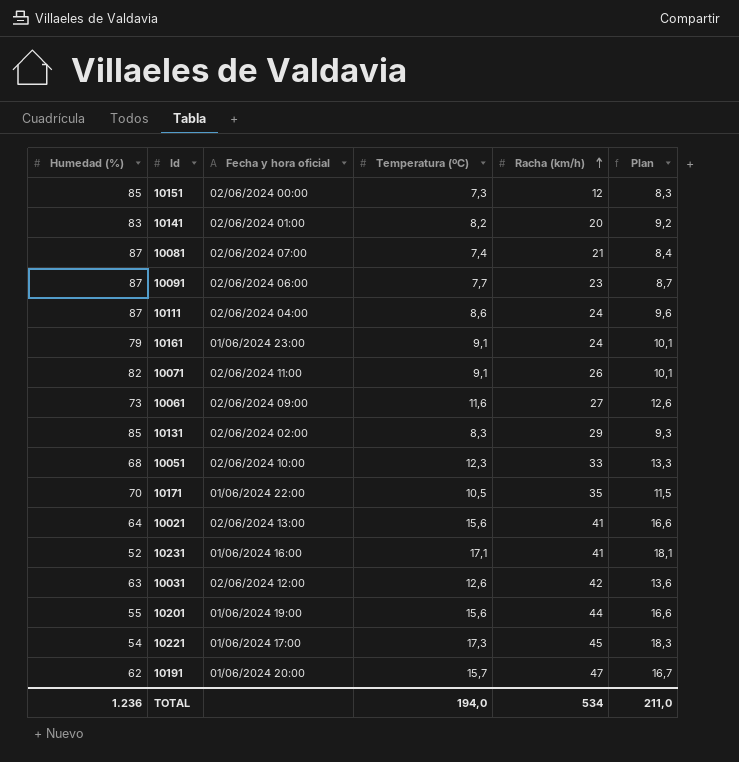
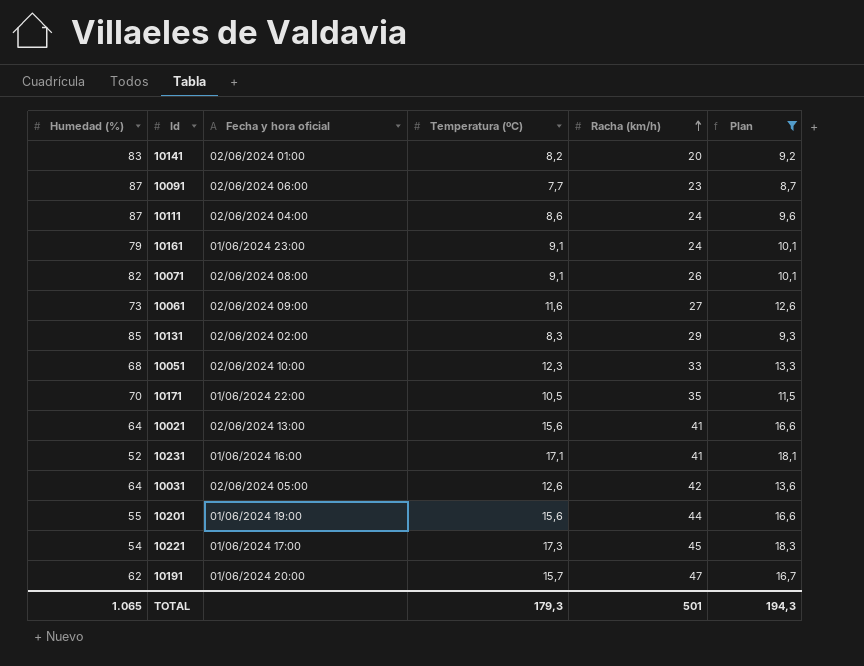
filter: none -> Plan >= 8,7
10071 | Fecha y hora oficial: 02/06/2024 11:00 -> 02/06/2024 08:00
10031 | Humedad (%): 63 -> 64
10031 | Fecha y hora oficial: 02/06/2024 12:00 -> 02/06/2024 05:00
TOTAL | Humedad (%): 1.236 -> 1.065
TOTAL | Temperatura (ºC): 194,0 -> 179,3
TOTAL | Racha (km/h): 534 -> 501
TOTAL | Plan: 211,0 -> 194,3

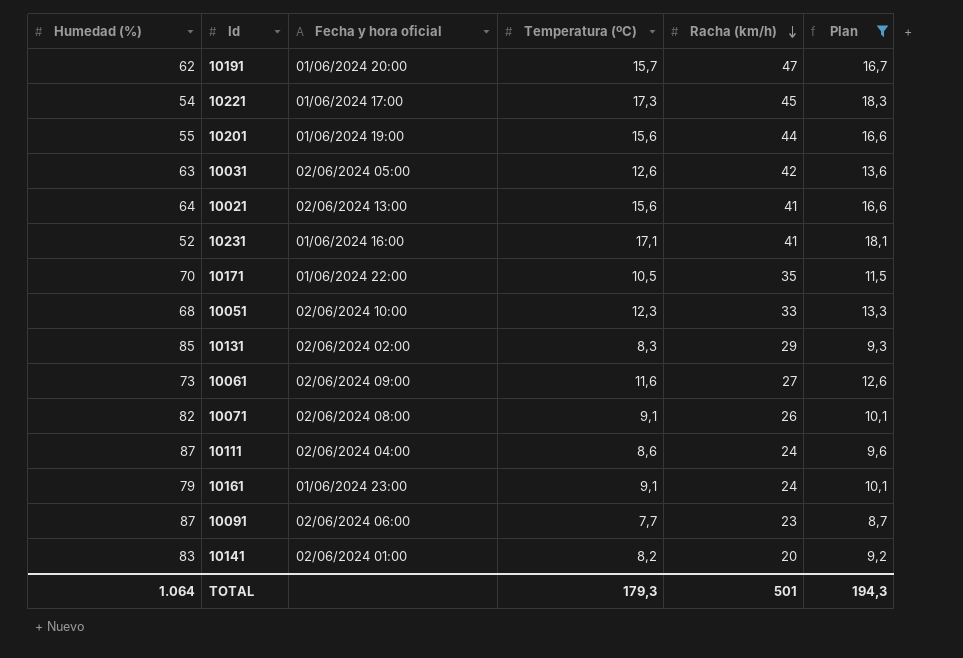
row order: Racha (km/h) ascending -> Racha (km/h) descending
10031 | Humedad (%): 64 -> 63
TOTAL | Humedad (%): 1.065 -> 1.064

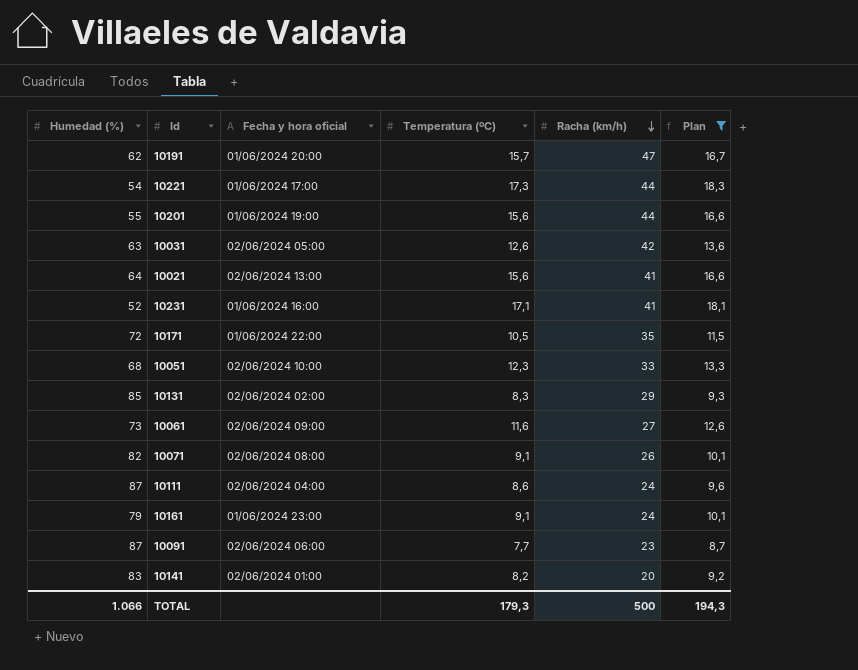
10221 | Racha (km/h): 45 -> 44
10171 | Humedad (%): 70 -> 72
TOTAL | Humedad (%): 1.064 -> 1.066
TOTAL | Racha (km/h): 501 -> 500

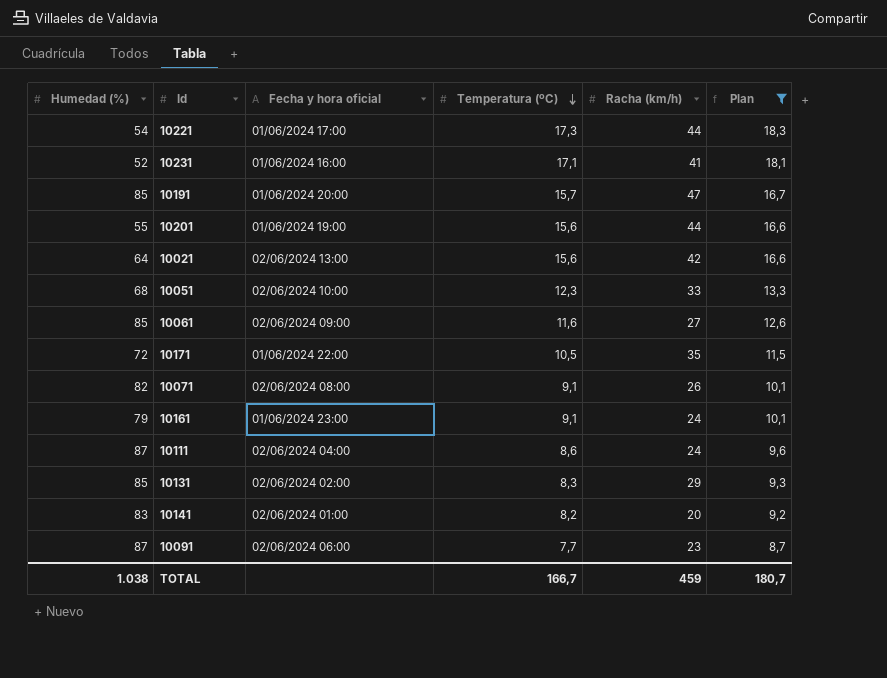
row order: Racha (km/h) descending -> Temperatura (ºC) descending
row 10031: 63 | 02/06/2024 05:00 | 12,6 | 42 | 13,6 -> none
10191 | Humedad (%): 62 -> 85
10021 | Racha (km/h): 41 -> 42
10061 | Humedad (%): 73 -> 85
TOTAL | Humedad (%): 1.066 -> 1.038
TOTAL | Temperatura (ºC): 179,3 -> 166,7
TOTAL | Racha (km/h): 500 -> 459
TOTAL | Plan: 194,3 -> 180,7

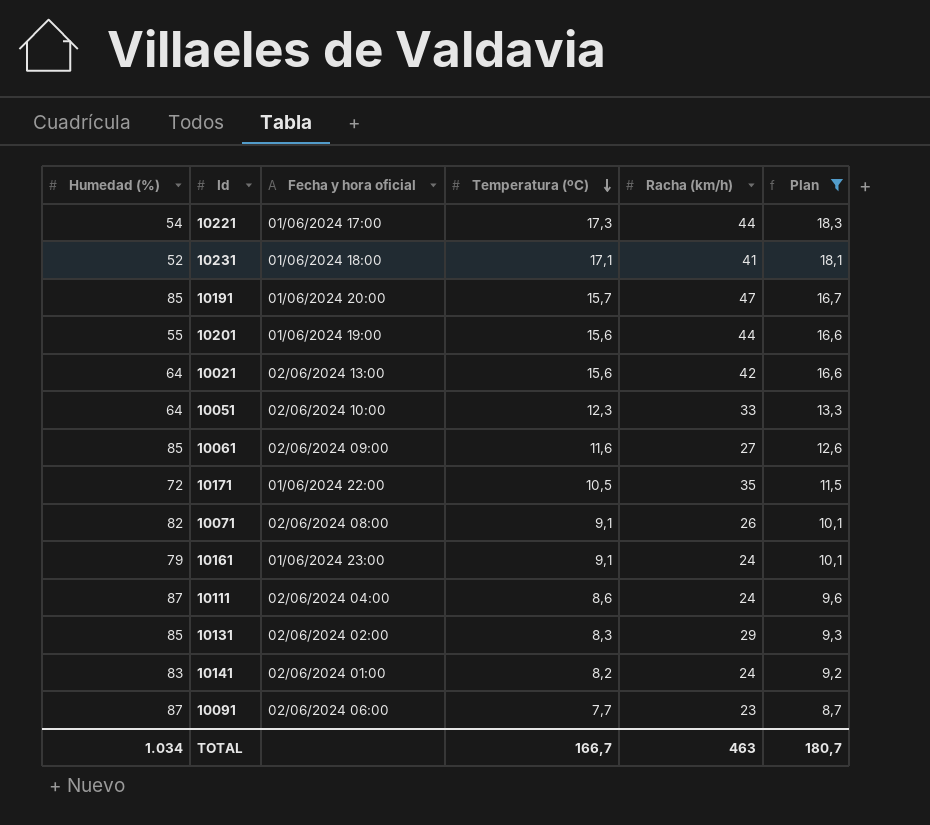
10231 | Fecha y hora oficial: 01/06/2024 16:00 -> 01/06/2024 18:00
10051 | Humedad (%): 68 -> 64
10141 | Racha (km/h): 20 -> 24
TOTAL | Humedad (%): 1.038 -> 1.034
TOTAL | Racha (km/h): 459 -> 463

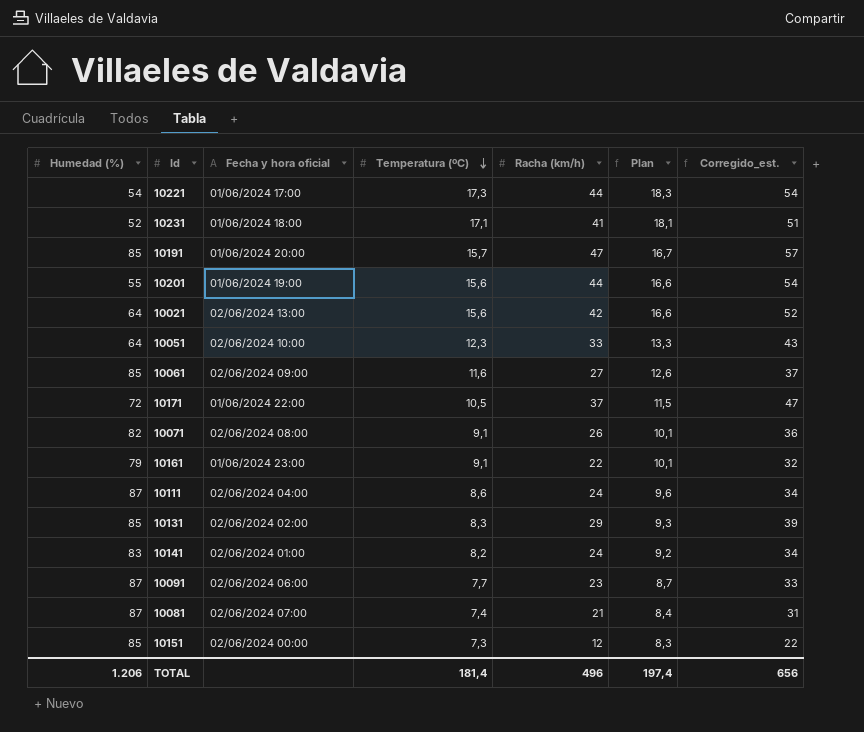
filter: Plan >= 8,7 -> none
column Corregido_est. | formula: none -> [Racha (km/h)] + 10
10171 | Racha (km/h): 35 -> 37
10161 | Racha (km/h): 24 -> 22
TOTAL | Humedad (%): 1.034 -> 1.206
TOTAL | Temperatura (ºC): 166,7 -> 181,4
TOTAL | Racha (km/h): 463 -> 496
TOTAL | Plan: 180,7 -> 197,4

